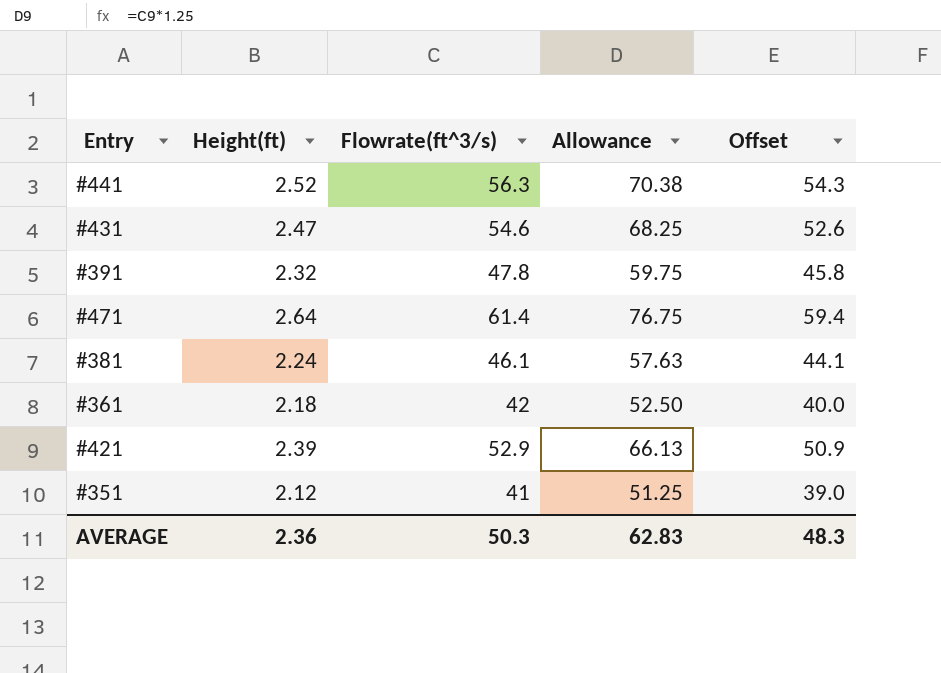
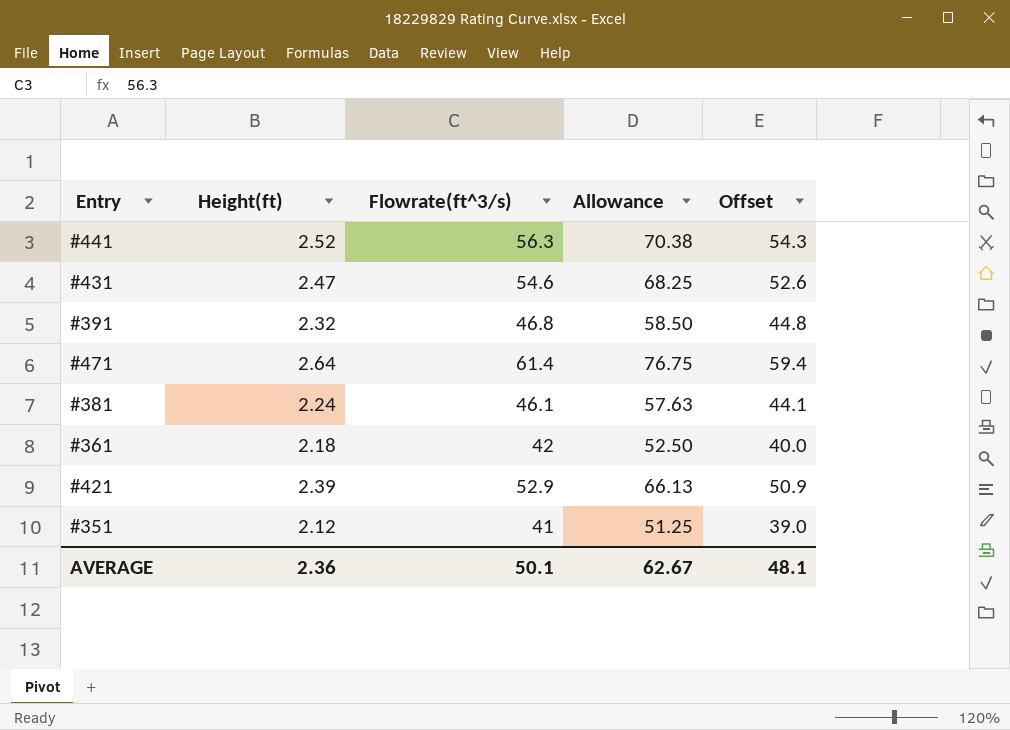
#391 | Flowrate(ft^3/s): 47.8 -> 46.8
#391 | Allowance: 59.75 -> 58.50
#391 | Offset: 45.8 -> 44.8
AVERAGE | Flowrate(ft^3/s): 50.3 -> 50.1
AVERAGE | Allowance: 62.83 -> 62.67
AVERAGE | Offset: 48.3 -> 48.1

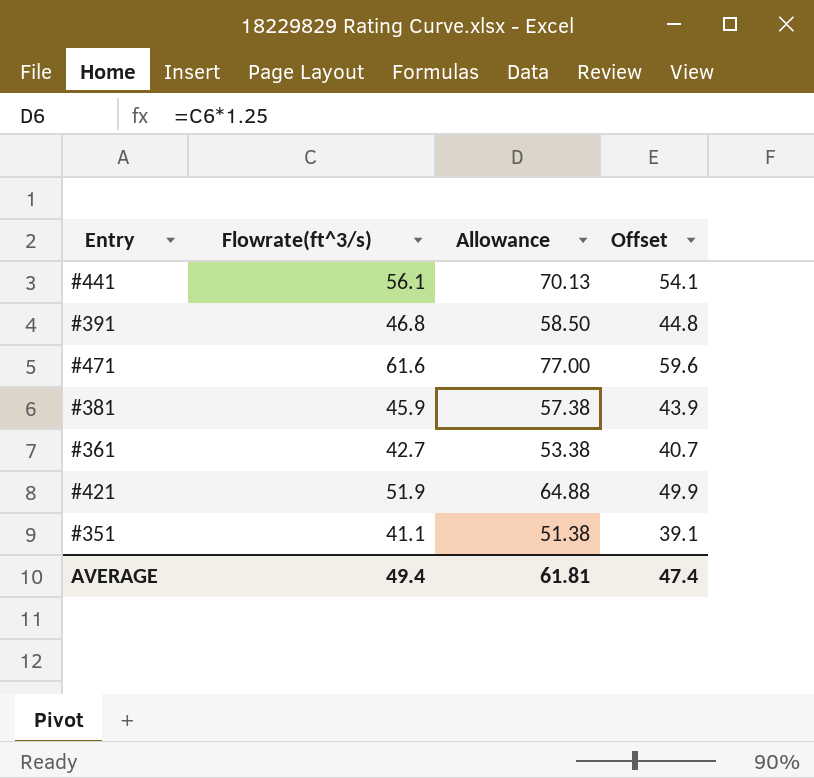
column Height(ft) | position: 2 -> none
row #431: 2.47 | 54.6 | 68.25 | 52.6 -> none
#441 | Flowrate(ft^3/s): 56.3 -> 56.1
#441 | Allowance: 70.38 -> 70.13
#441 | Offset: 54.3 -> 54.1
#471 | Flowrate(ft^3/s): 61.4 -> 61.6
#471 | Allowance: 76.75 -> 77.00
#471 | Offset: 59.4 -> 59.6
#381 | Flowrate(ft^3/s): 46.1 -> 45.9
#381 | Allowance: 57.63 -> 57.38
#381 | Offset: 44.1 -> 43.9
#361 | Flowrate(ft^3/s): 42 -> 42.7
#361 | Allowance: 52.50 -> 53.38
#361 | Offset: 40.0 -> 40.7
#421 | Flowrate(ft^3/s): 52.9 -> 51.9
#421 | Allowance: 66.13 -> 64.88
#421 | Offset: 50.9 -> 49.9
#351 | Flowrate(ft^3/s): 41 -> 41.1
#351 | Allowance: 51.25 -> 51.38
#351 | Offset: 39.0 -> 39.1
AVERAGE | Flowrate(ft^3/s): 50.1 -> 49.4
AVERAGE | Allowance: 62.67 -> 61.81
AVERAGE | Offset: 48.1 -> 47.4

